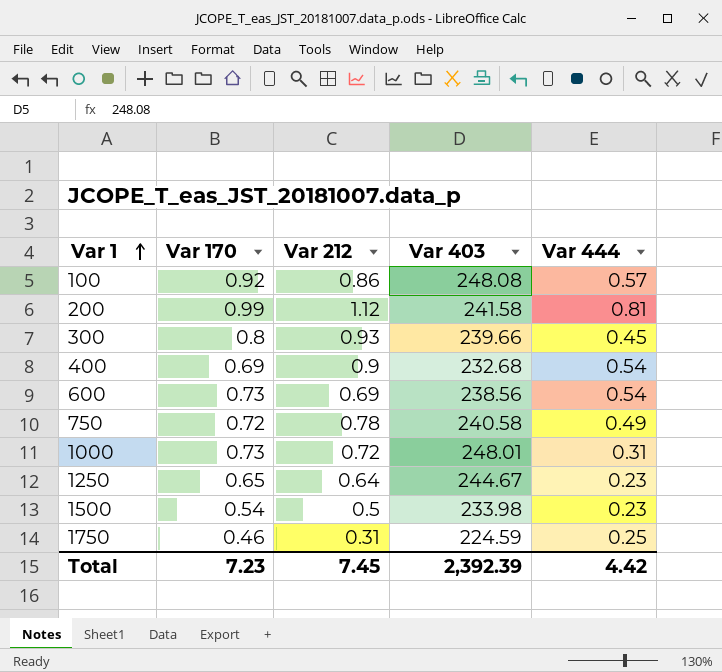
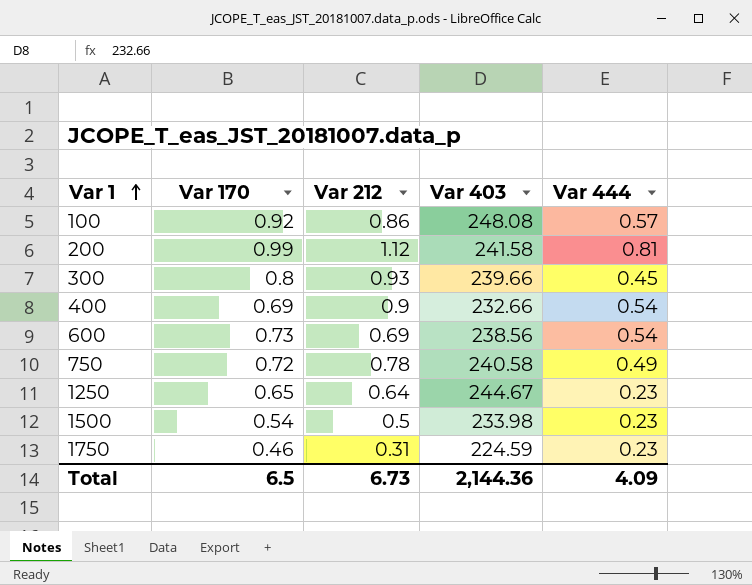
row 1000: 0.73 | 0.72 | 248.01 | 0.31 -> none
400 | Var 403: 232.68 -> 232.66
1750 | Var 444: 0.25 -> 0.23
Total | Var 170: 7.23 -> 6.5
Total | Var 212: 7.45 -> 6.73
Total | Var 403: 2,392.39 -> 2,144.36
Total | Var 444: 4.42 -> 4.09

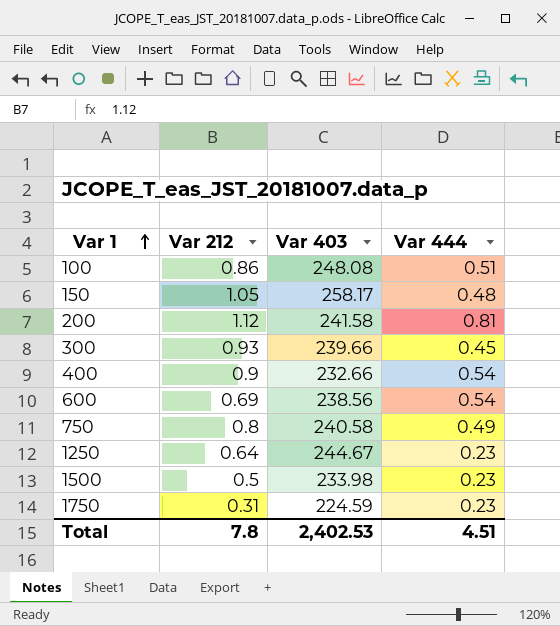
column Var 170 | position: 2 -> none
100 | Var 444: 0.57 -> 0.51
row 150: none -> 1.05 | 258.17 | 0.48
750 | Var 212: 0.78 -> 0.8
Total | Var 212: 6.73 -> 7.8
Total | Var 403: 2,144.36 -> 2,402.53
Total | Var 444: 4.09 -> 4.51

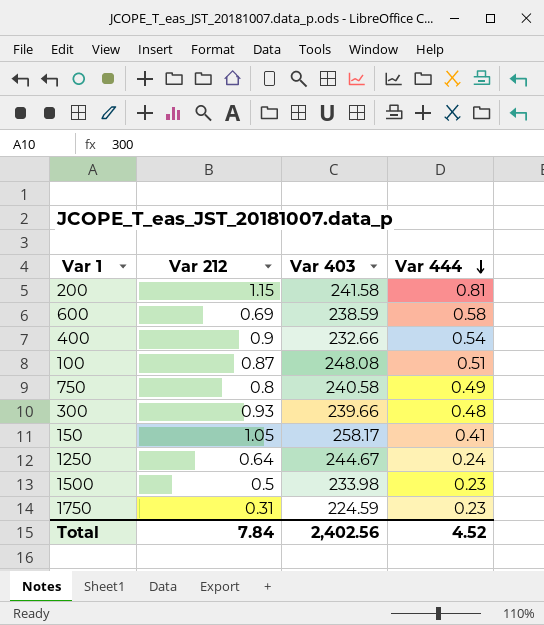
row order: Var 1 ascending -> Var 444 descending
200 | Var 212: 1.12 -> 1.15
600 | Var 403: 238.56 -> 238.59
600 | Var 444: 0.54 -> 0.58
100 | Var 212: 0.86 -> 0.87
300 | Var 444: 0.45 -> 0.48
150 | Var 444: 0.48 -> 0.41
1250 | Var 444: 0.23 -> 0.24
Total | Var 212: 7.8 -> 7.84
Total | Var 403: 2,402.53 -> 2,402.56
Total | Var 444: 4.51 -> 4.52

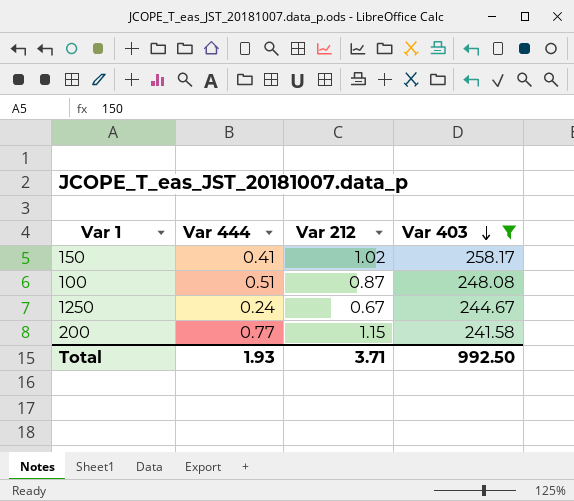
filter: none -> Var 403 >= 241.58
row order: Var 444 descending -> Var 403 descending
column Var 444 | position: 4 -> 2
150 | Var 212: 1.05 -> 1.02
1250 | Var 212: 0.64 -> 0.67
200 | Var 444: 0.81 -> 0.77
Total | Var 444: 4.52 -> 1.93
Total | Var 212: 7.84 -> 3.71
Total | Var 403: 2,402.56 -> 992.50

